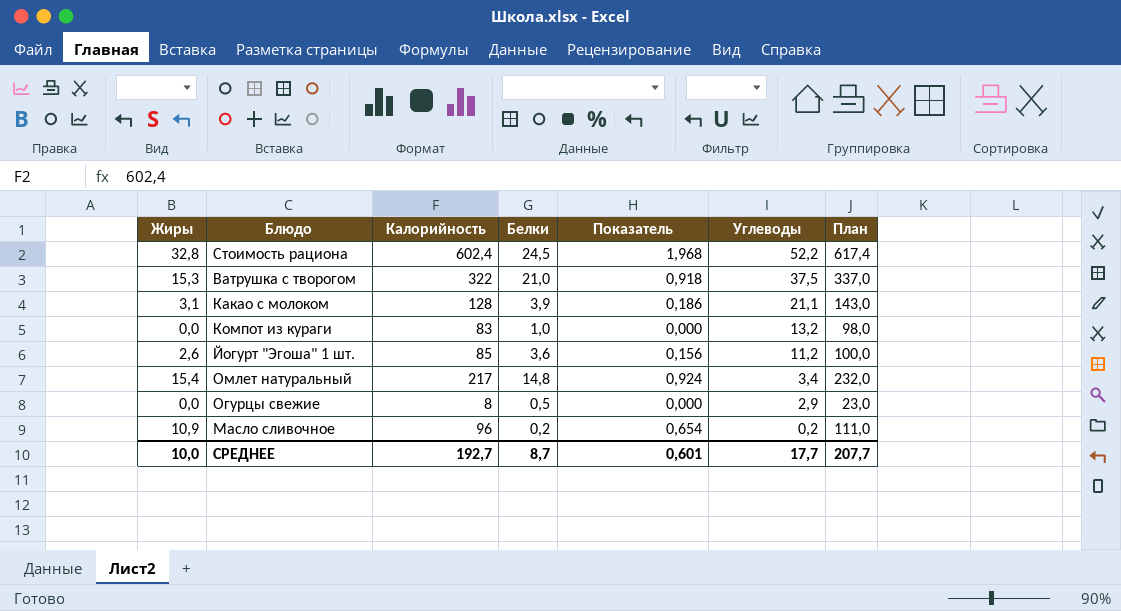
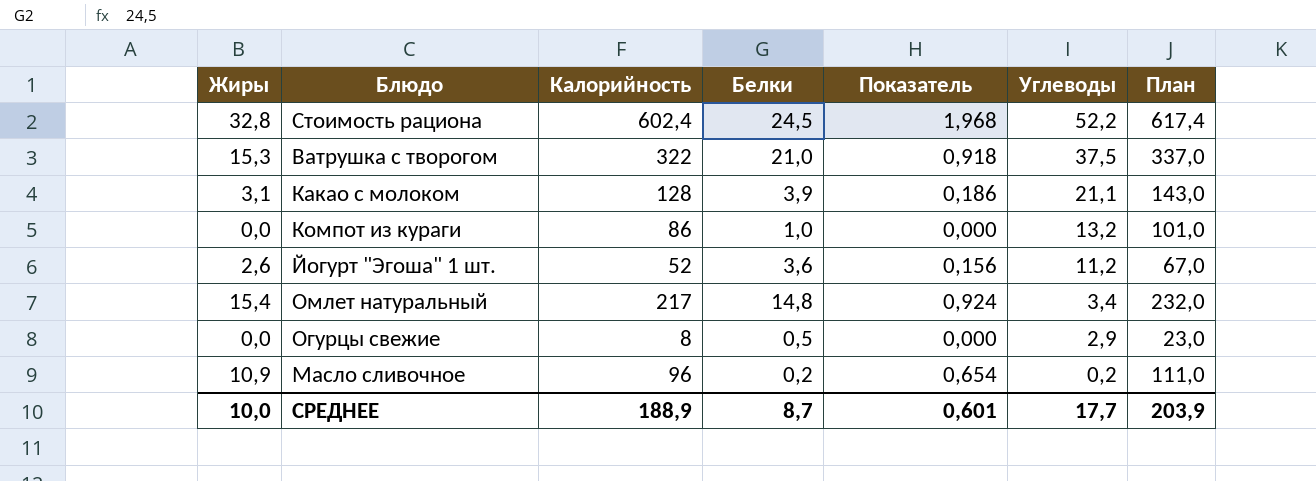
Компот из кураги | Калорийность: 83 -> 86
Компот из кураги | План: 98,0 -> 101,0
Йогурт "Эгоша" 1 шт. | Калорийность: 85 -> 52
Йогурт "Эгоша" 1 шт. | План: 100,0 -> 67,0
СРЕДНЕЕ | Калорийность: 192,7 -> 188,9
СРЕДНЕЕ | План: 207,7 -> 203,9

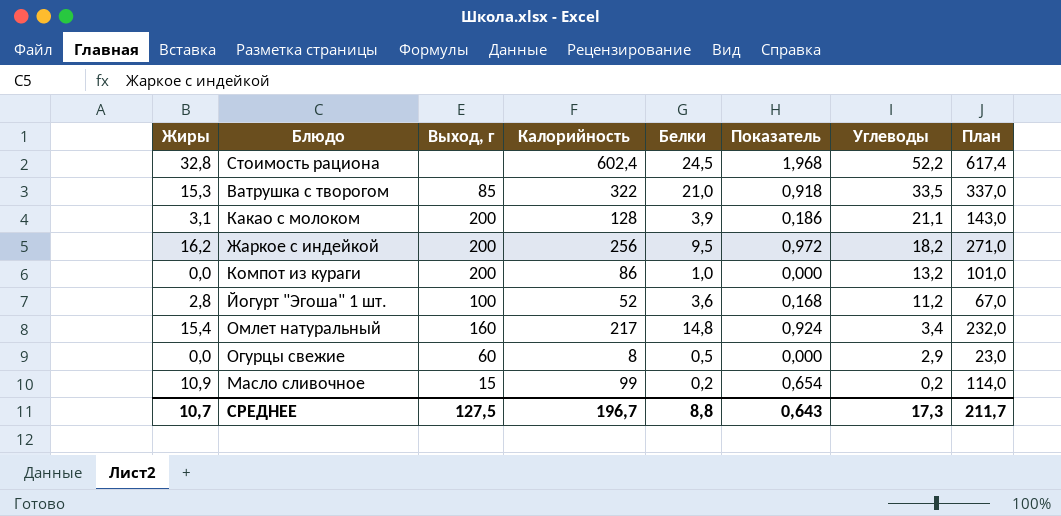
column Выход, г | position: none -> 3
Ватрушка с творогом | Углеводы: 37,5 -> 33,5
row Жаркое с индейкой: none -> 16,2 | 200 | 256 | 9,5 | 0,972 | 18,2 | 271,0
Йогурт "Эгоша" 1 шт. | Жиры: 2,6 -> 2,8
Йогурт "Эгоша" 1 шт. | Показатель: 0,156 -> 0,168
Масло сливочное | Калорийность: 96 -> 99
Масло сливочное | План: 111,0 -> 114,0
СРЕДНЕЕ | Жиры: 10,0 -> 10,7
СРЕДНЕЕ | Калорийность: 188,9 -> 196,7
СРЕДНЕЕ | Белки: 8,7 -> 8,8
СРЕДНЕЕ | Показатель: 0,601 -> 0,643
СРЕДНЕЕ | Углеводы: 17,7 -> 17,3
СРЕДНЕЕ | План: 203,9 -> 211,7

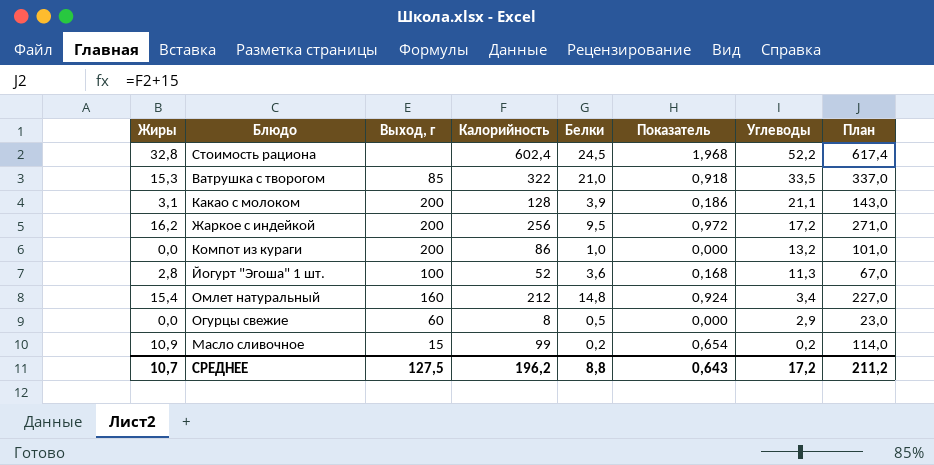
Жаркое с индейкой | Углеводы: 18,2 -> 17,2
Йогурт "Эгоша" 1 шт. | Углеводы: 11,2 -> 11,3
Омлет натуральный | Калорийность: 217 -> 212
Омлет натуральный | План: 232,0 -> 227,0
СРЕДНЕЕ | Калорийность: 196,7 -> 196,2
СРЕДНЕЕ | Углеводы: 17,3 -> 17,2
СРЕДНЕЕ | План: 211,7 -> 211,2

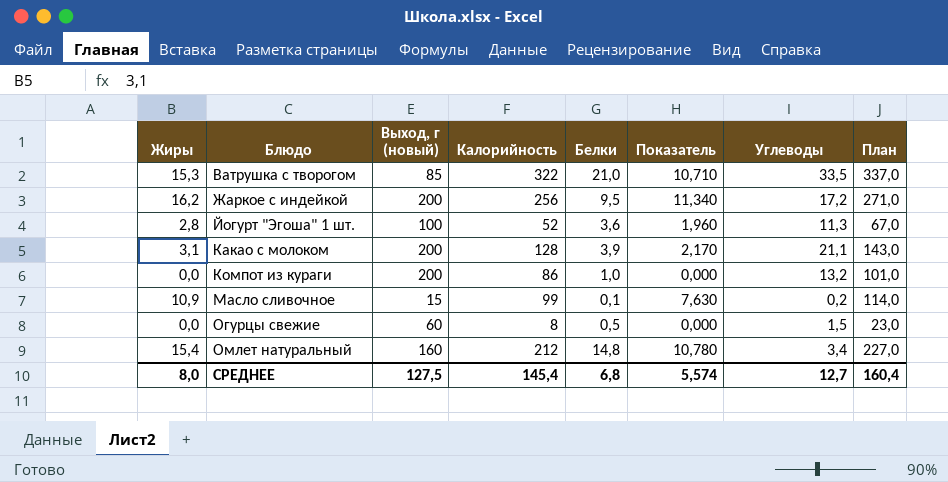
row order: Углеводы descending -> Блюдо ascending
column name: Выход, г -> Выход, г (новый)
column Показатель | formula: [Жиры] * 0,06 -> [Жиры] * 0,7
row Стоимость рациона: 32,8 | none | 602,4 | 24,5 | 1,968 | 52,2 | 617,4 -> none
Масло сливочное | Белки: 0,2 -> 0,1
Огурцы свежие | Углеводы: 2,9 -> 1,5
СРЕДНЕЕ | Жиры: 10,7 -> 8,0
СРЕДНЕЕ | Калорийность: 196,2 -> 145,4
СРЕДНЕЕ | Белки: 8,8 -> 6,8
СРЕДНЕЕ | Показатель: 0,643 -> 5,574
СРЕДНЕЕ | Углеводы: 17,2 -> 12,7
СРЕДНЕЕ | План: 211,2 -> 160,4

